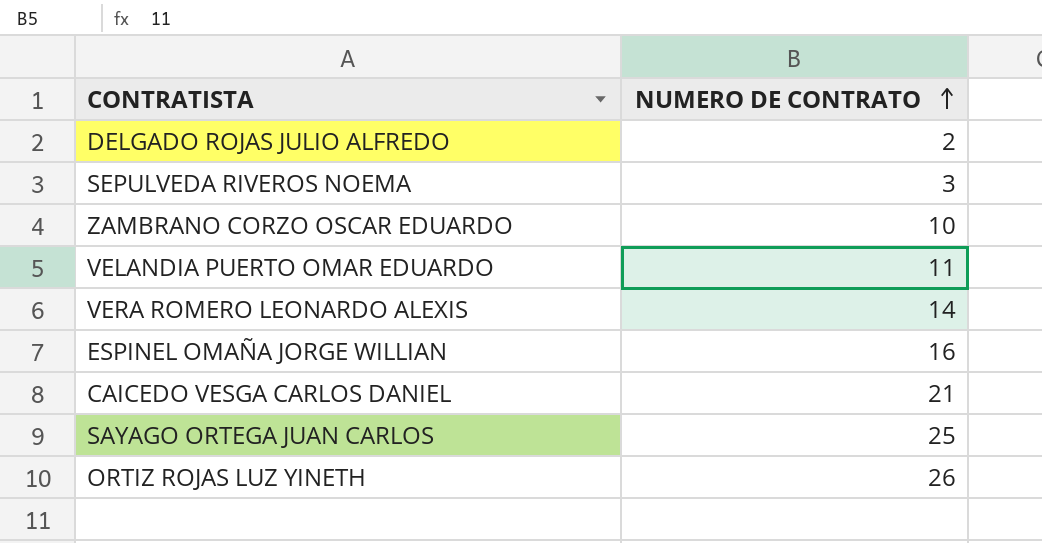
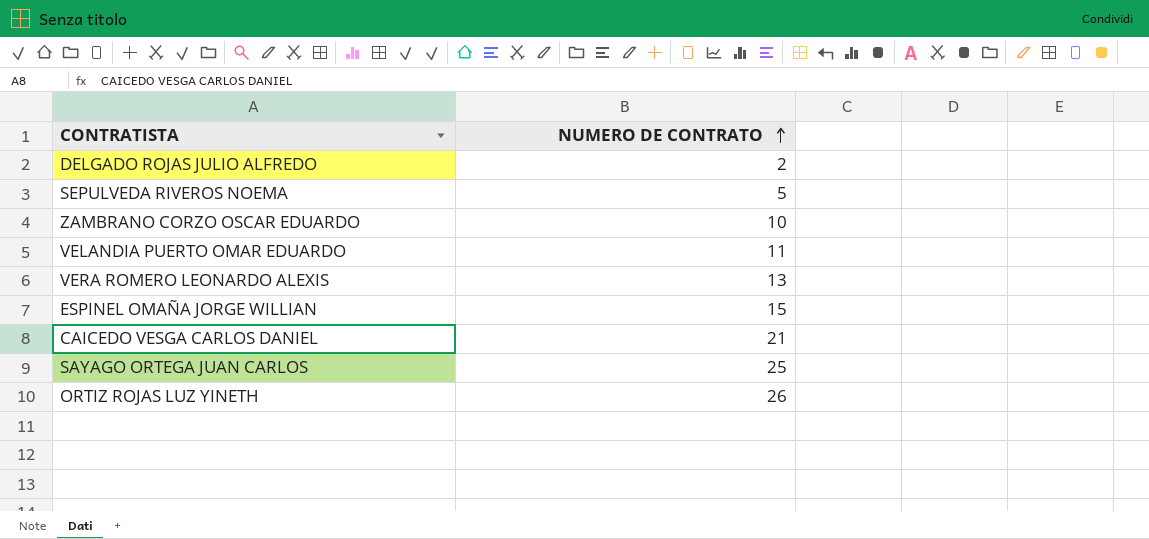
SEPULVEDA RIVEROS NOEMA | NUMERO DE CONTRATO: 3 -> 5
VERA ROMERO LEONARDO ALEXIS | NUMERO DE CONTRATO: 14 -> 13
ESPINEL OMAÑA JORGE WILLIAN | NUMERO DE CONTRATO: 16 -> 15

